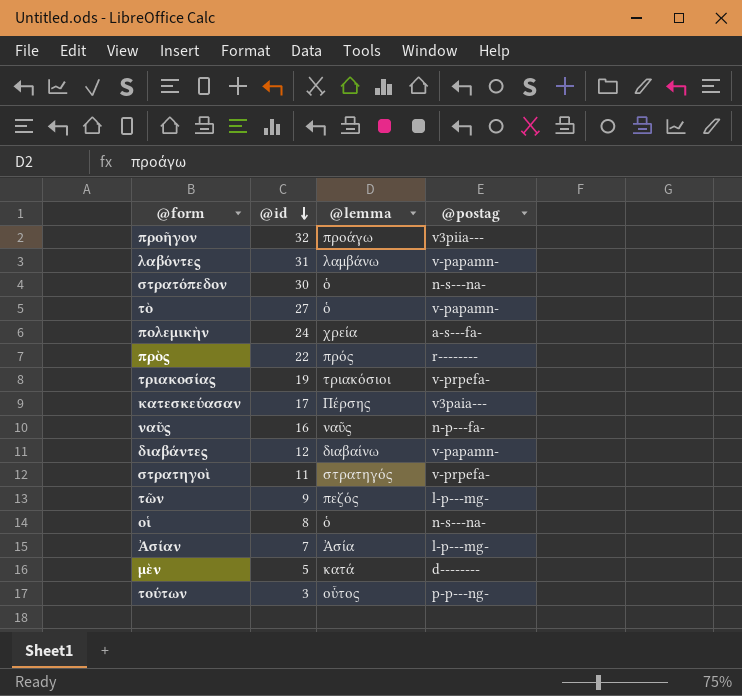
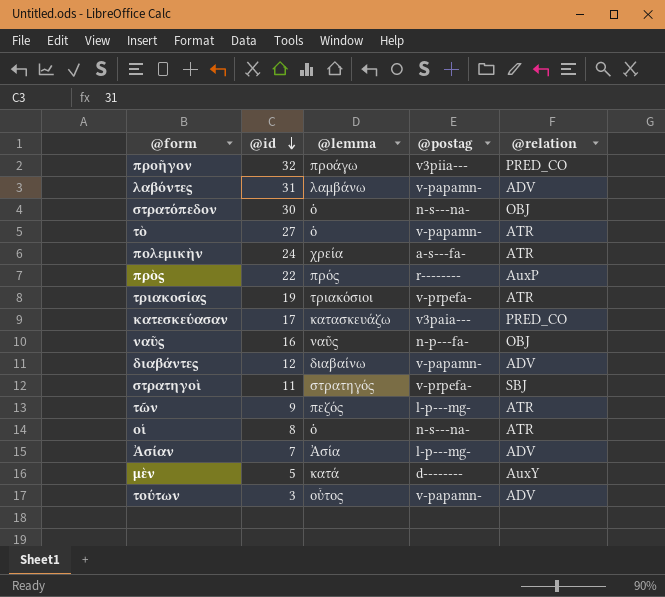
column @relation | position: none -> 5
κατεσκεύασαν | @lemma: Πέρσης -> κατασκευάζω
τούτων | @postag: p-p---ng- -> v-papamn-

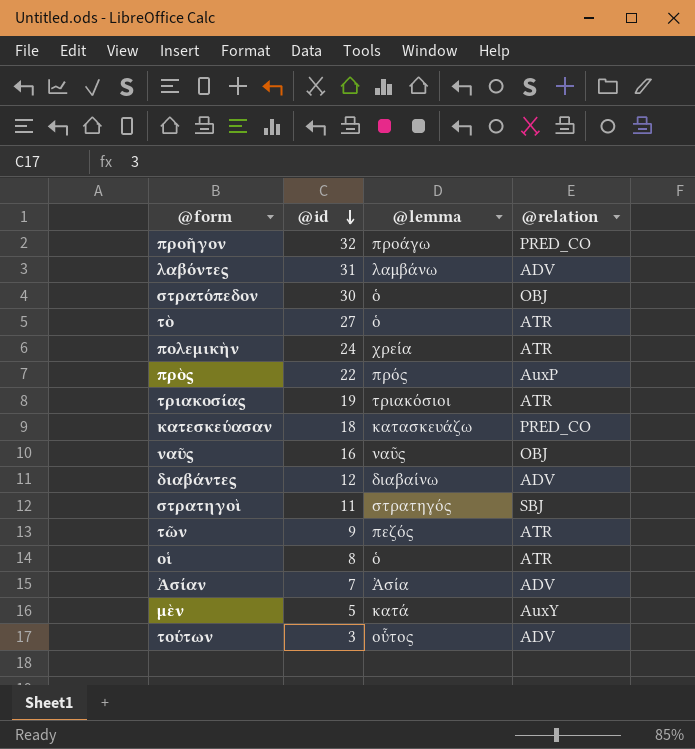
column @postag | position: 4 -> none
κατεσκεύασαν | @id: 17 -> 18

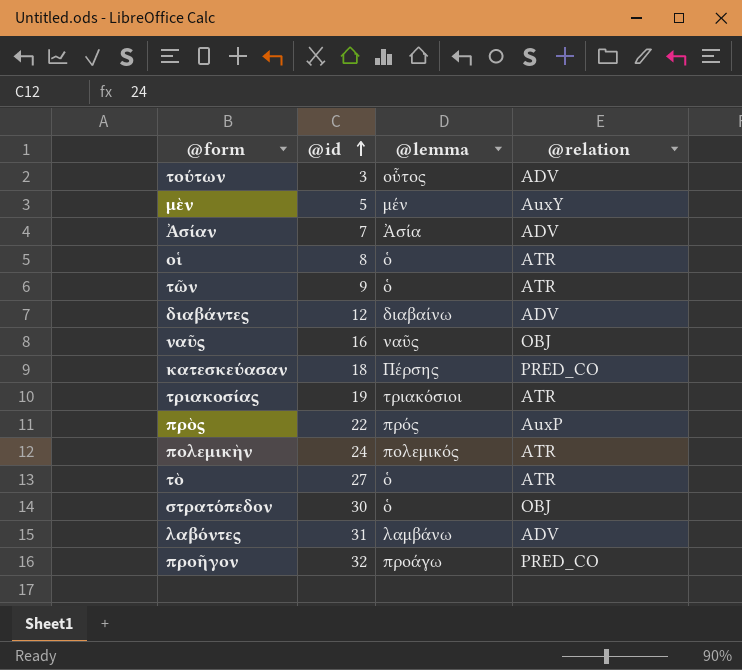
row order: @id descending -> @id ascending
row στρατηγοὶ: 11 | στρατηγός | SBJ -> none
μὲν | @lemma: κατά -> μέν
τῶν | @lemma: πεζός -> ὁ
κατεσκεύασαν | @lemma: κατασκευάζω -> Πέρσης
πολεμικὴν | @lemma: χρεία -> πολεμικός

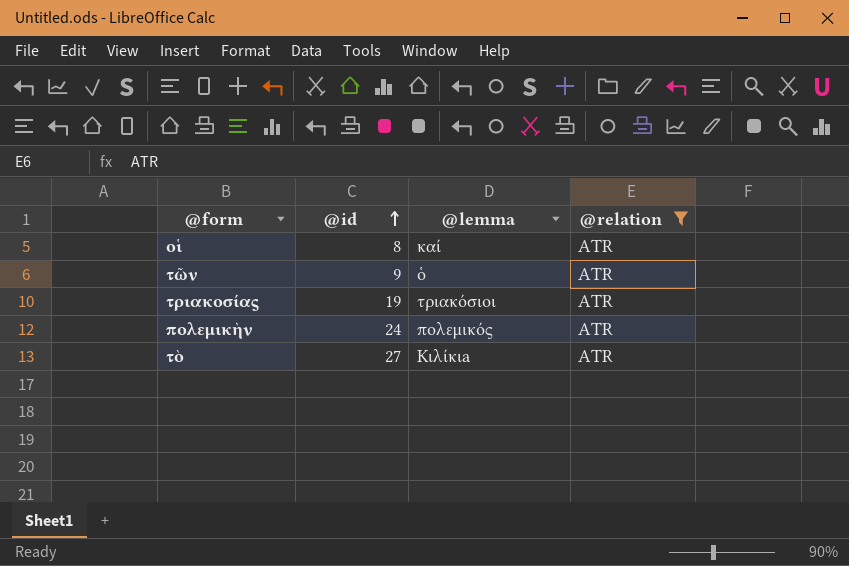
filter: none -> @relation = ATR
οἱ | @lemma: ὁ -> καί
τὸ | @lemma: ὁ -> Κιλίκιa

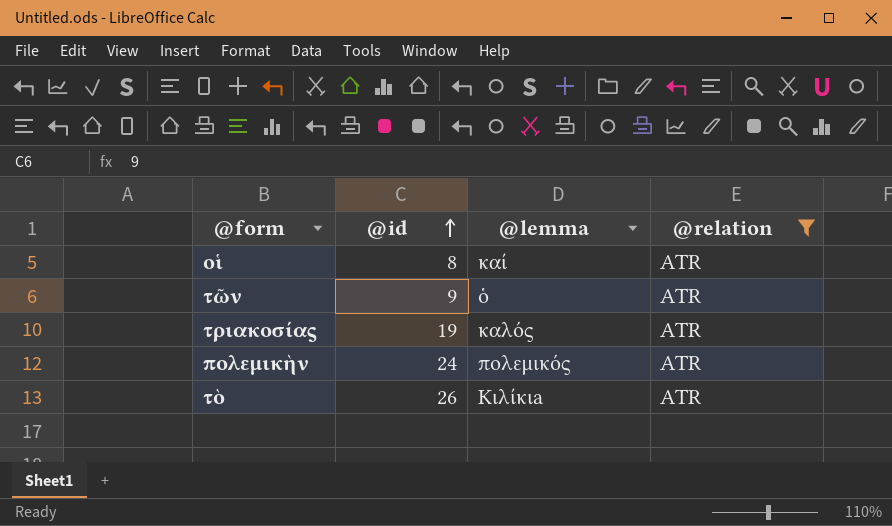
τριακοσίας | @lemma: τριακόσιοι -> καλός
τὸ | @id: 27 -> 26

